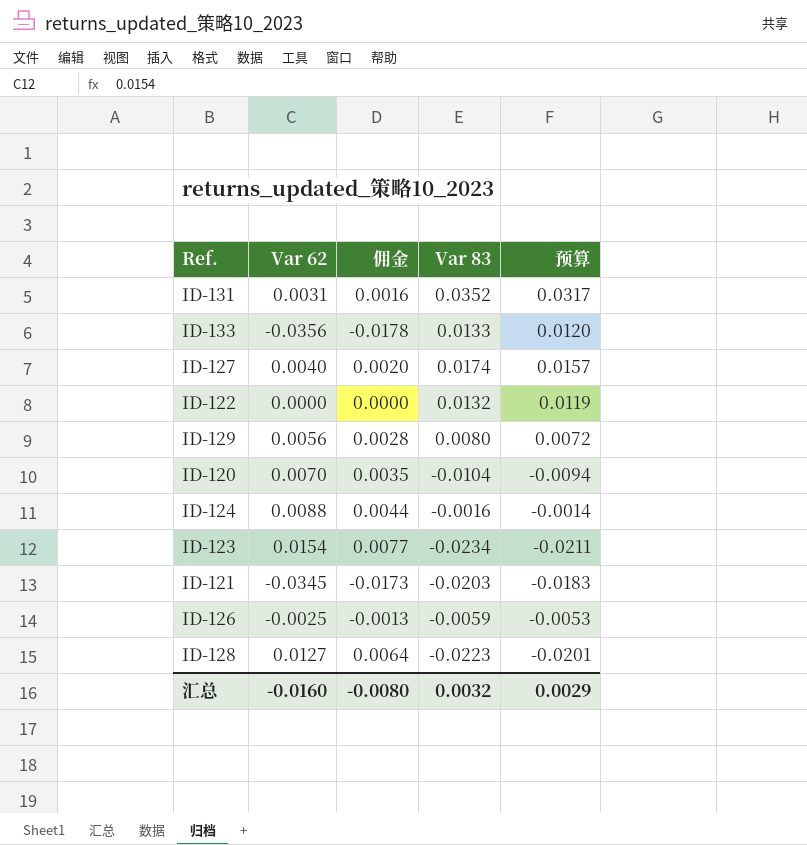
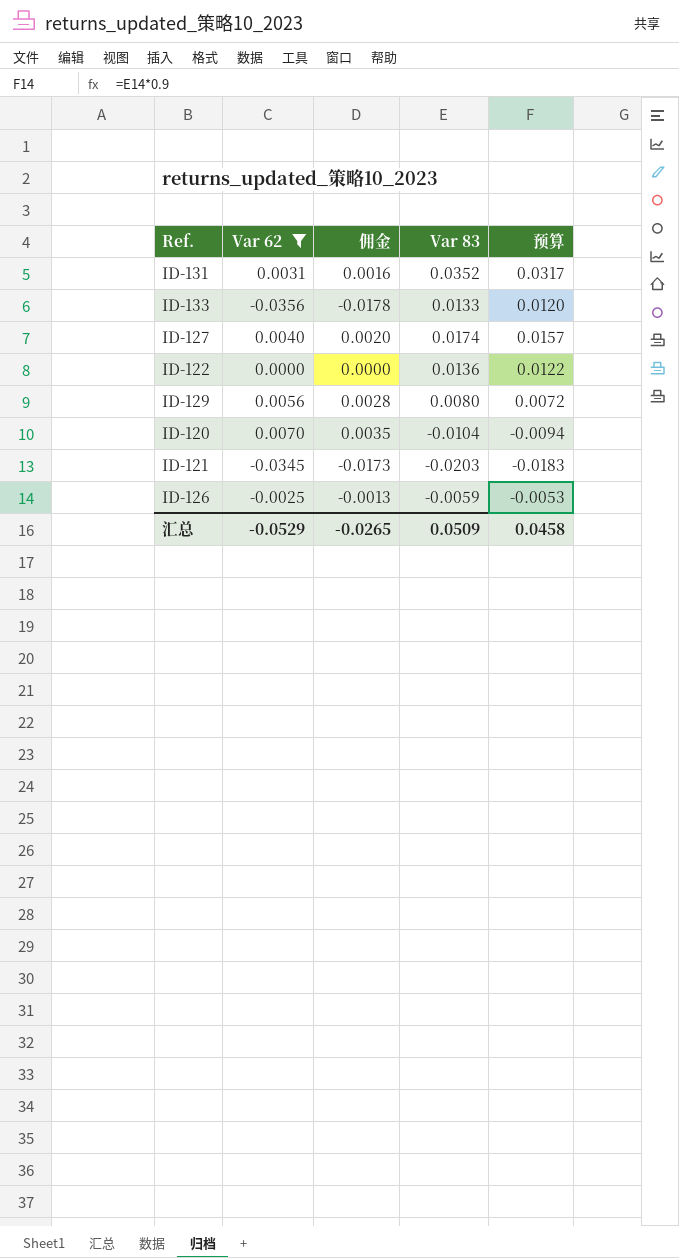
filter: none -> Var 62 <= 0.0070
ID-122 | Var 83: 0.0132 -> 0.0136
ID-122 | 预算: 0.0119 -> 0.0122
汇总 | Var 62: -0.0160 -> -0.0529
汇总 | 佣金: -0.0080 -> -0.0265
汇总 | Var 83: 0.0032 -> 0.0509
汇总 | 预算: 0.0029 -> 0.0458

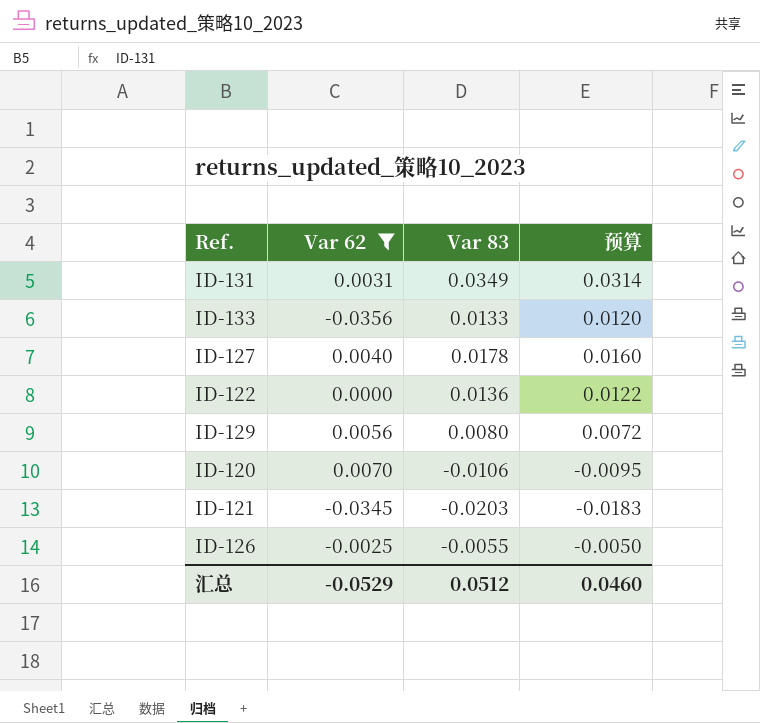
column 佣金 | formula: [Var 62] * 0.5 -> none
ID-131 | Var 83: 0.0352 -> 0.0349
ID-131 | 预算: 0.0317 -> 0.0314
ID-127 | Var 83: 0.0174 -> 0.0178
ID-127 | 预算: 0.0157 -> 0.0160
ID-120 | Var 83: -0.0104 -> -0.0106
ID-120 | 预算: -0.0094 -> -0.0095
ID-126 | Var 83: -0.0059 -> -0.0055
ID-126 | 预算: -0.0053 -> -0.0050
汇总 | Var 83: 0.0509 -> 0.0512
汇总 | 预算: 0.0458 -> 0.0460

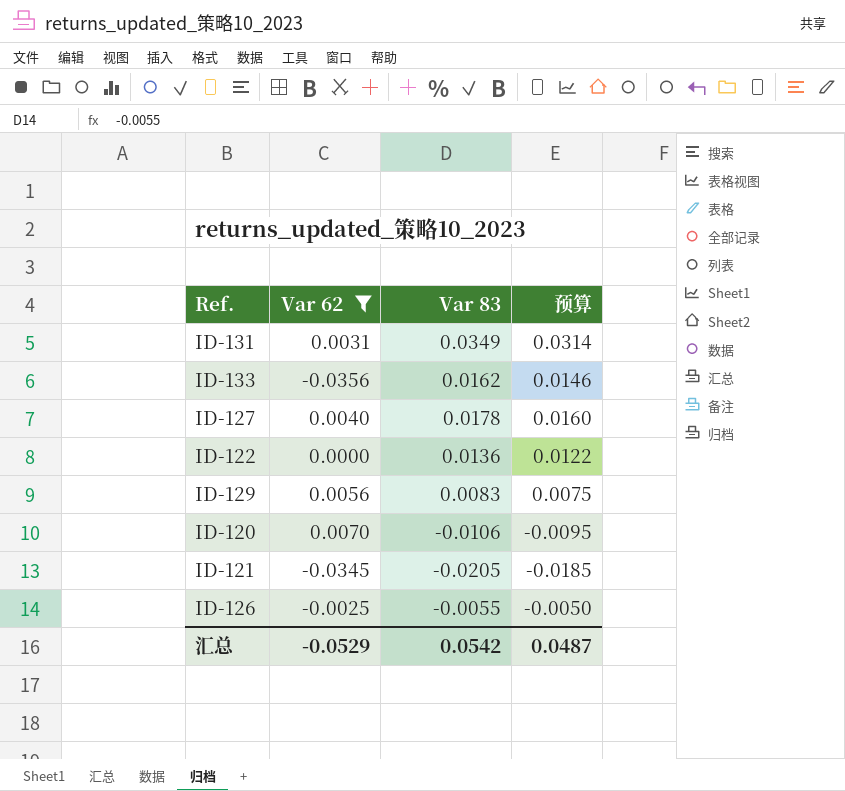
ID-133 | Var 83: 0.0133 -> 0.0162
ID-133 | 预算: 0.0120 -> 0.0146
ID-129 | Var 83: 0.0080 -> 0.0083
ID-129 | 预算: 0.0072 -> 0.0075
ID-121 | Var 83: -0.0203 -> -0.0205
ID-121 | 预算: -0.0183 -> -0.0185
汇总 | Var 83: 0.0512 -> 0.0542
汇总 | 预算: 0.0460 -> 0.0487

